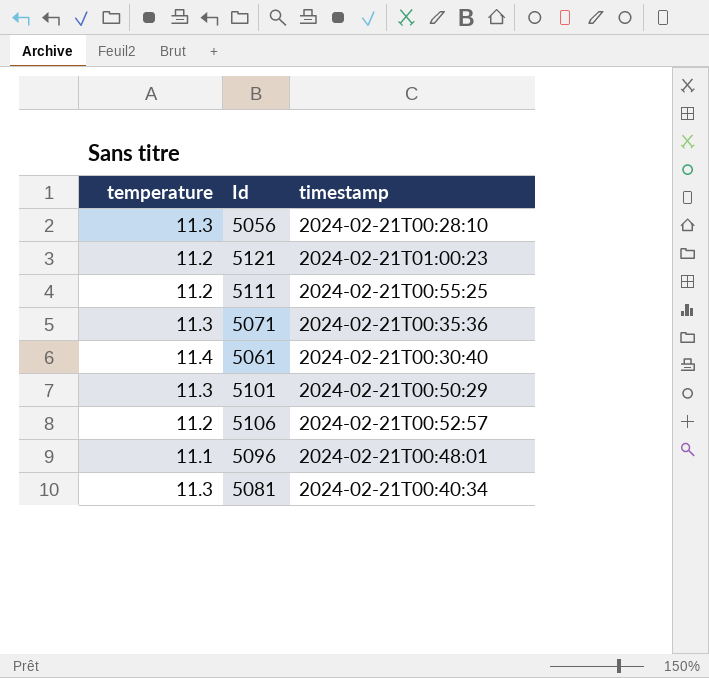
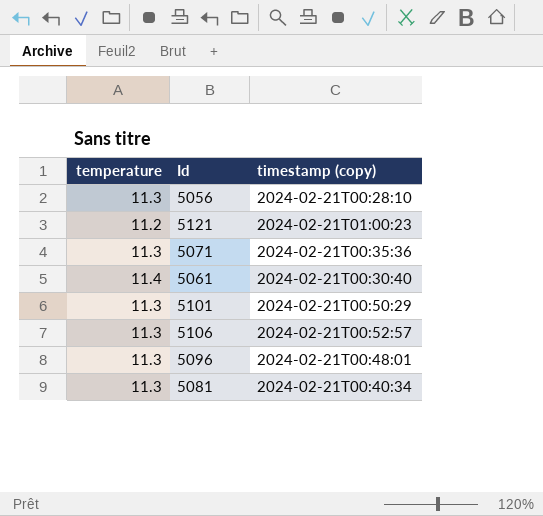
column name: timestamp -> timestamp (copy)
row 5111: 11.2 | 2024-02-21T00:55:25 -> none
5106 | temperature: 11.2 -> 11.3
5096 | temperature: 11.1 -> 11.3

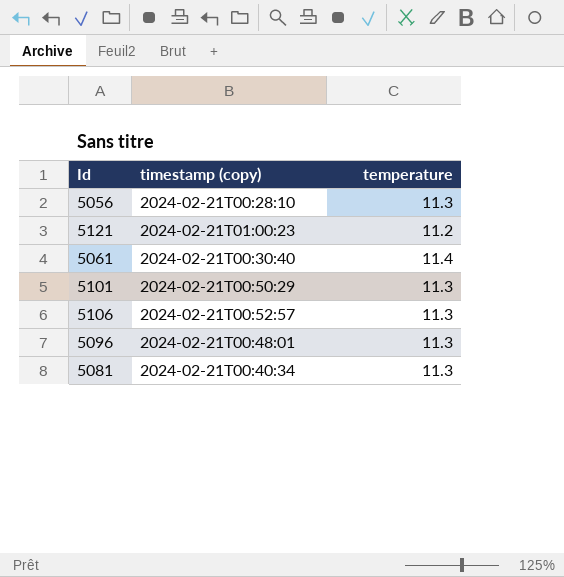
column temperature | position: 1 -> 3
row 5071: 11.3 | 2024-02-21T00:35:36 -> none

